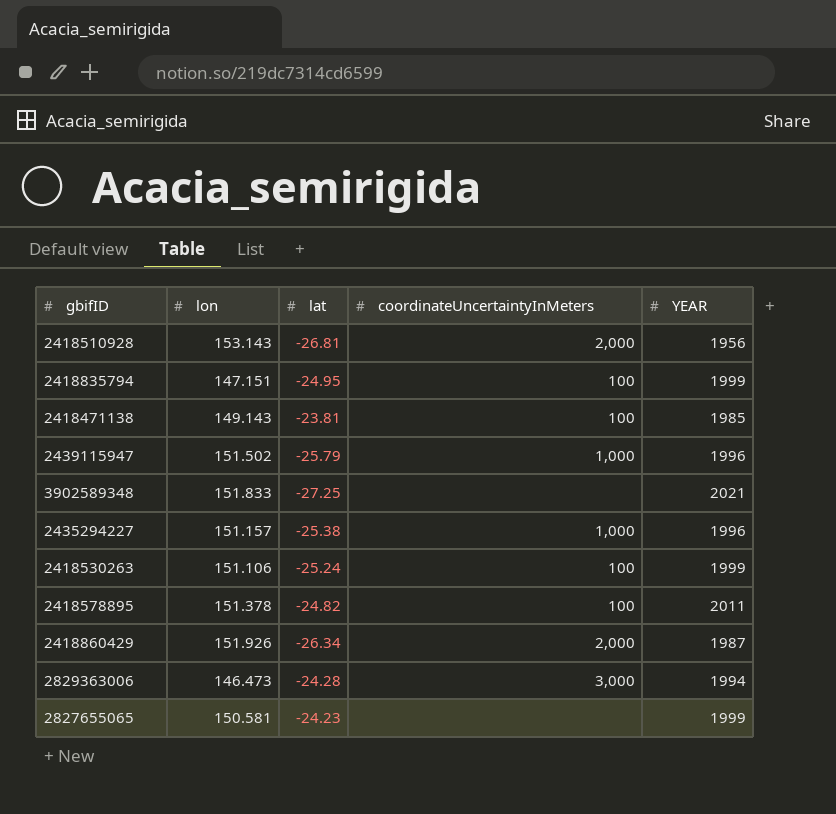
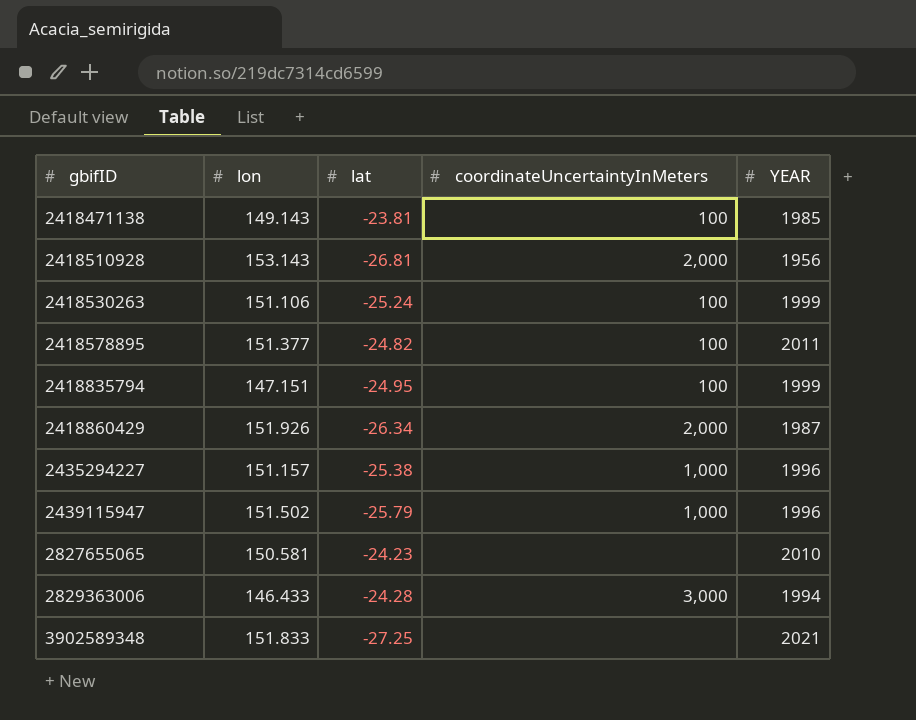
row order: none -> gbifID ascending
2418578895 | lon: 151.378 -> 151.377
2827655065 | YEAR: 1999 -> 2010
2829363006 | lon: 146.473 -> 146.433

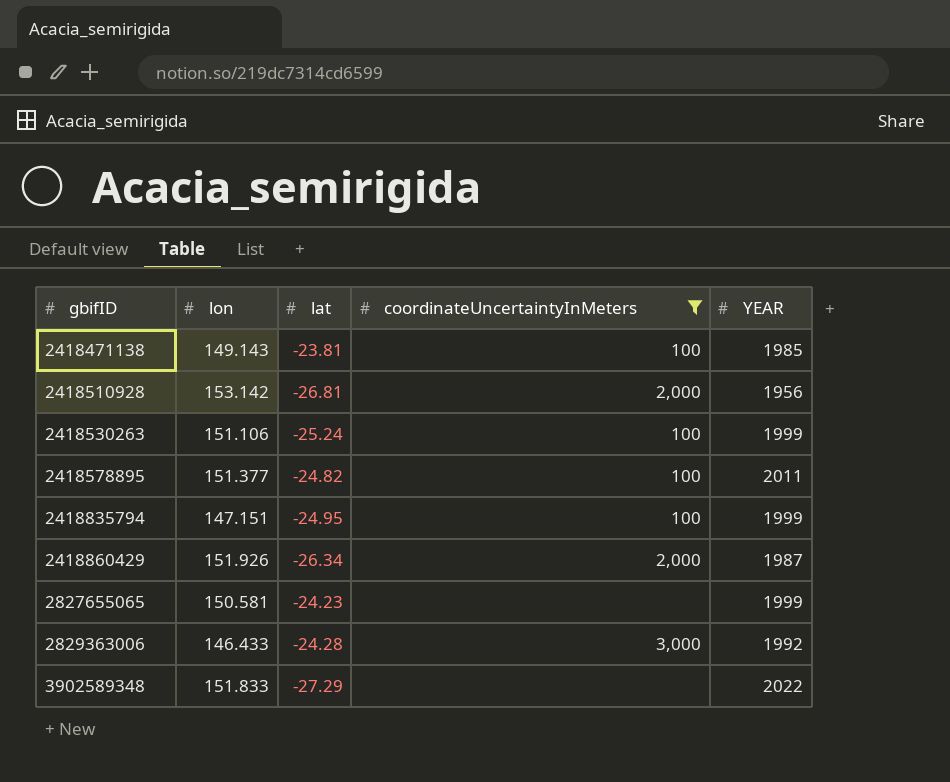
filter: none -> coordinateUncertaintyInMeters != 1,000
2418510928 | lon: 153.143 -> 153.142
2827655065 | YEAR: 2010 -> 1999
2829363006 | YEAR: 1994 -> 1992
3902589348 | lat: -27.25 -> -27.29
3902589348 | YEAR: 2021 -> 2022

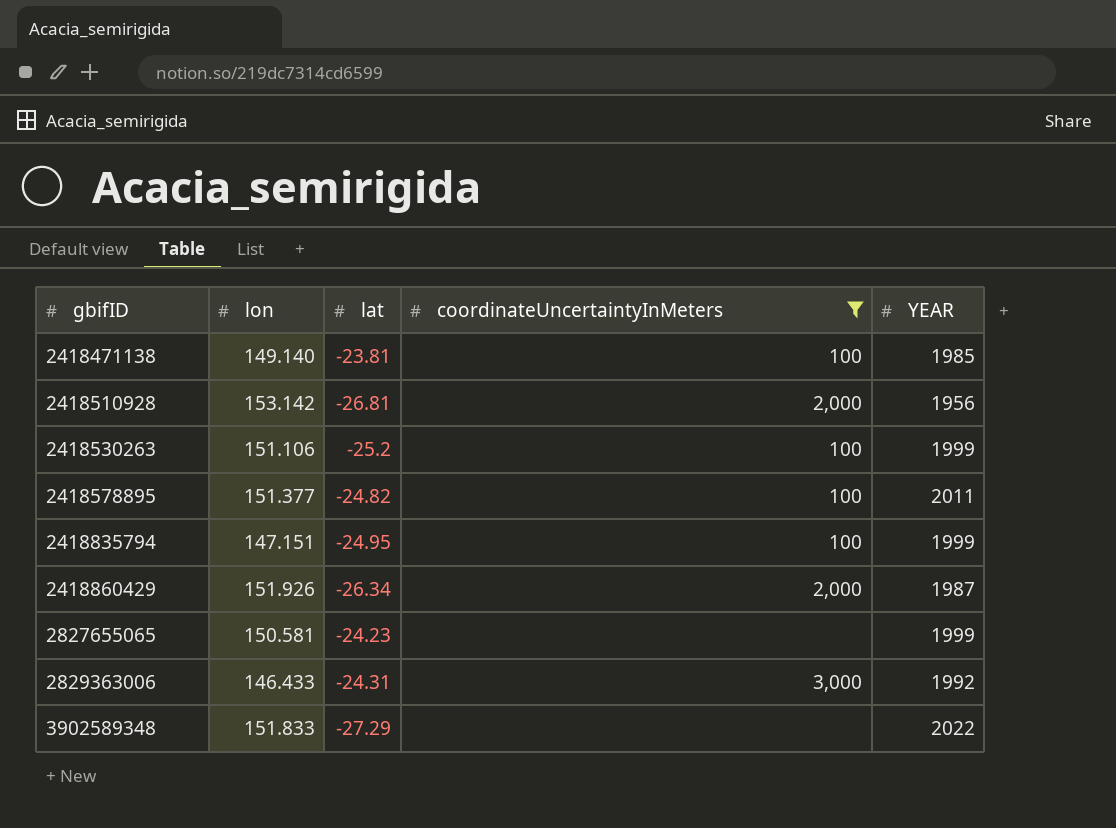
2418471138 | lon: 149.143 -> 149.140
2418530263 | lat: -25.24 -> -25.2
2829363006 | lat: -24.28 -> -24.31

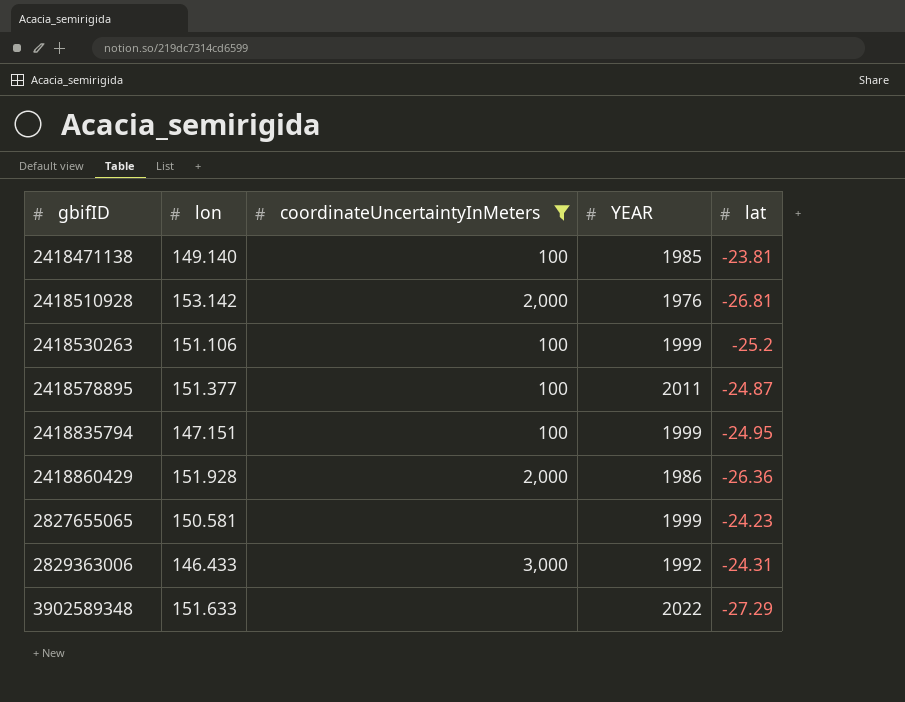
column lat | position: 3 -> 5
2418510928 | YEAR: 1956 -> 1976
2418578895 | lat: -24.82 -> -24.87
2418860429 | lon: 151.926 -> 151.928
2418860429 | YEAR: 1987 -> 1986
2418860429 | lat: -26.34 -> -26.36
3902589348 | lon: 151.833 -> 151.633

